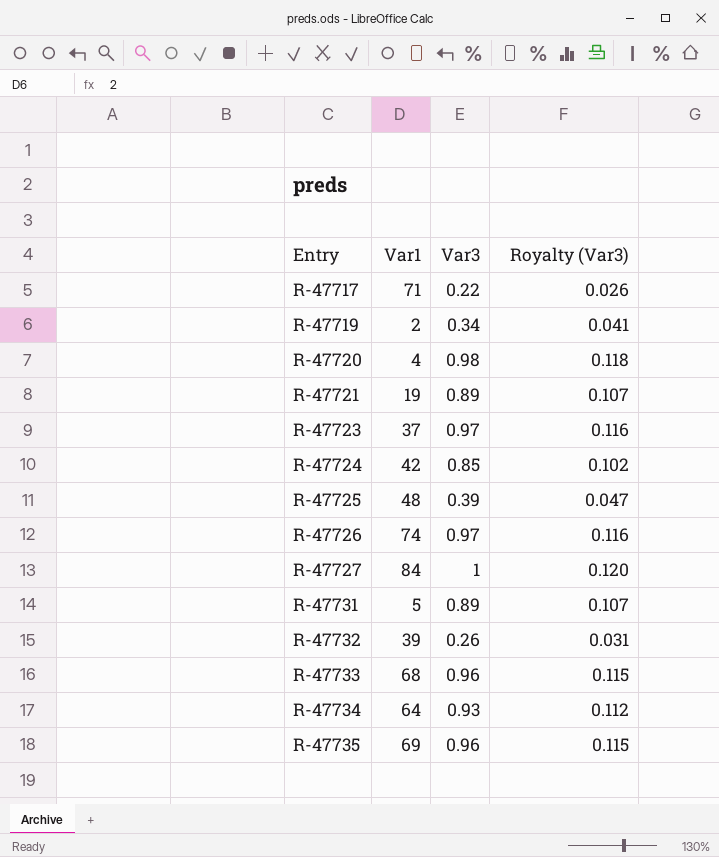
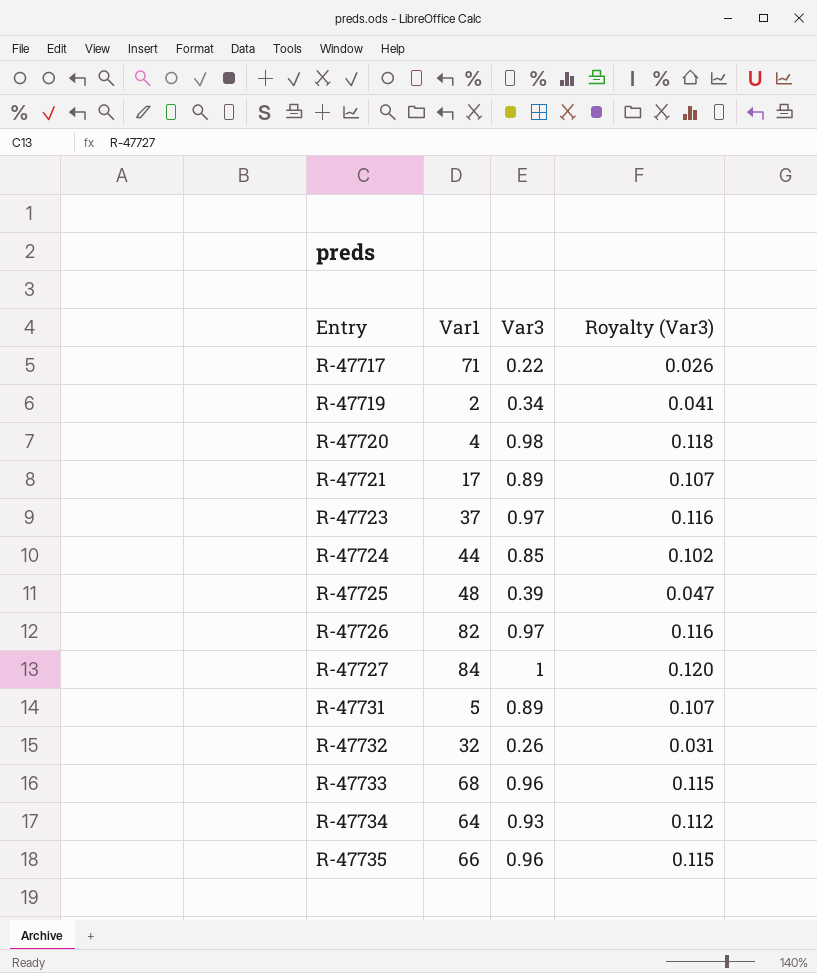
R-47721 | Var1: 19 -> 17
R-47724 | Var1: 42 -> 44
R-47726 | Var1: 74 -> 82
R-47732 | Var1: 39 -> 32
R-47735 | Var1: 69 -> 66

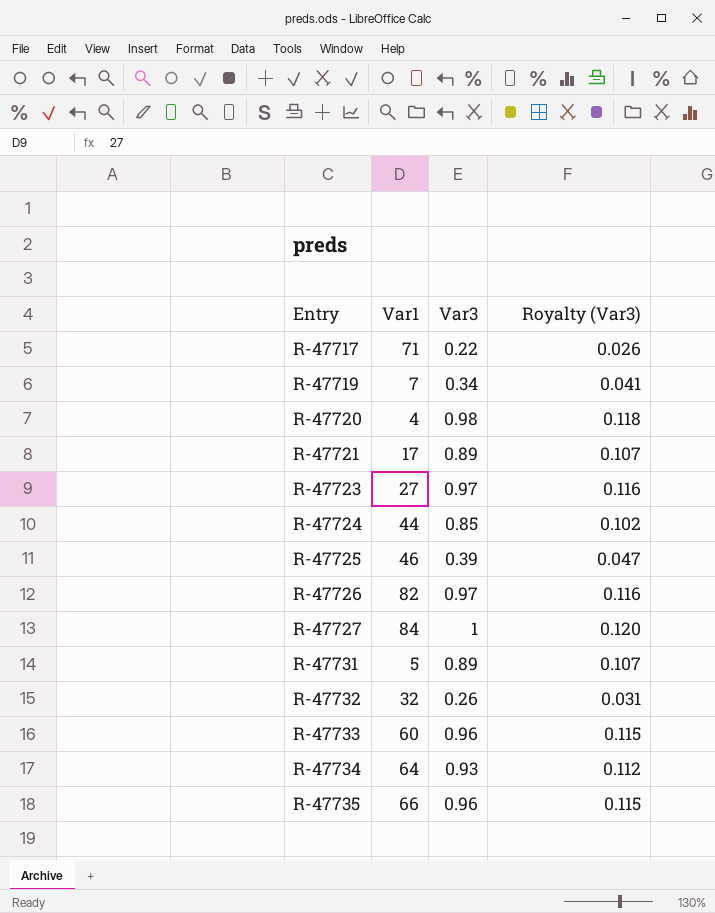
R-47719 | Var1: 2 -> 7
R-47723 | Var1: 37 -> 27
R-47725 | Var1: 48 -> 46
R-47733 | Var1: 68 -> 60

